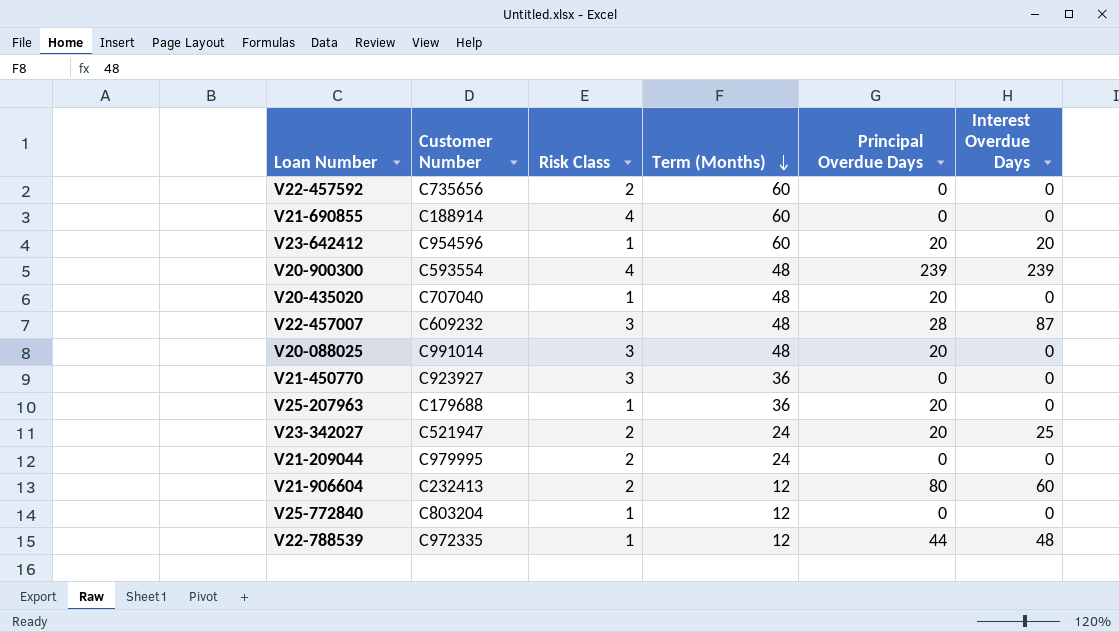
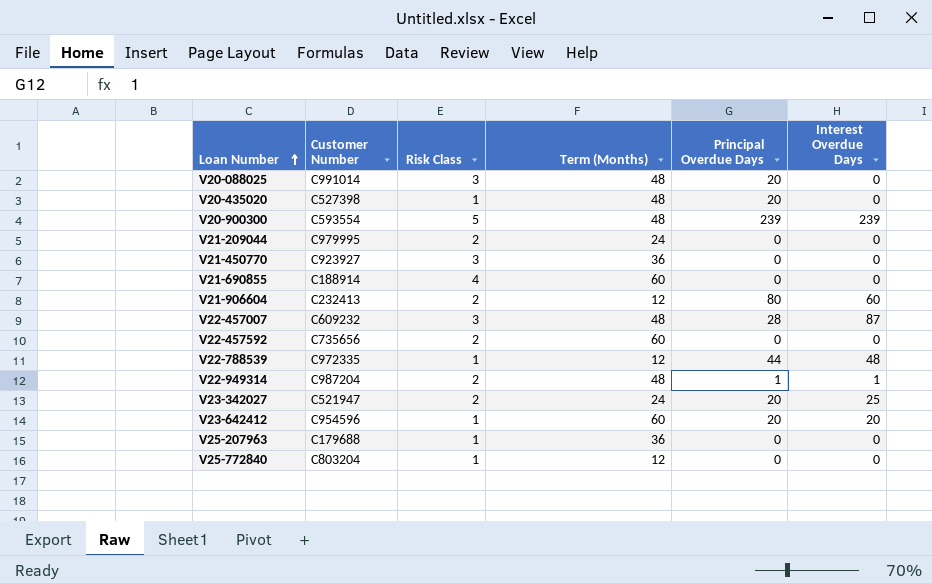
row order: Term (Months) descending -> Loan Number ascending
V20-435020 | Customer Number: C707040 -> C527398
V20-900300 | Risk Class: 4 -> 5
row V22-949314: none -> C987204 | 2 | 48 | 1 | 1
V25-207963 | Principal Overdue Days: 20 -> 0

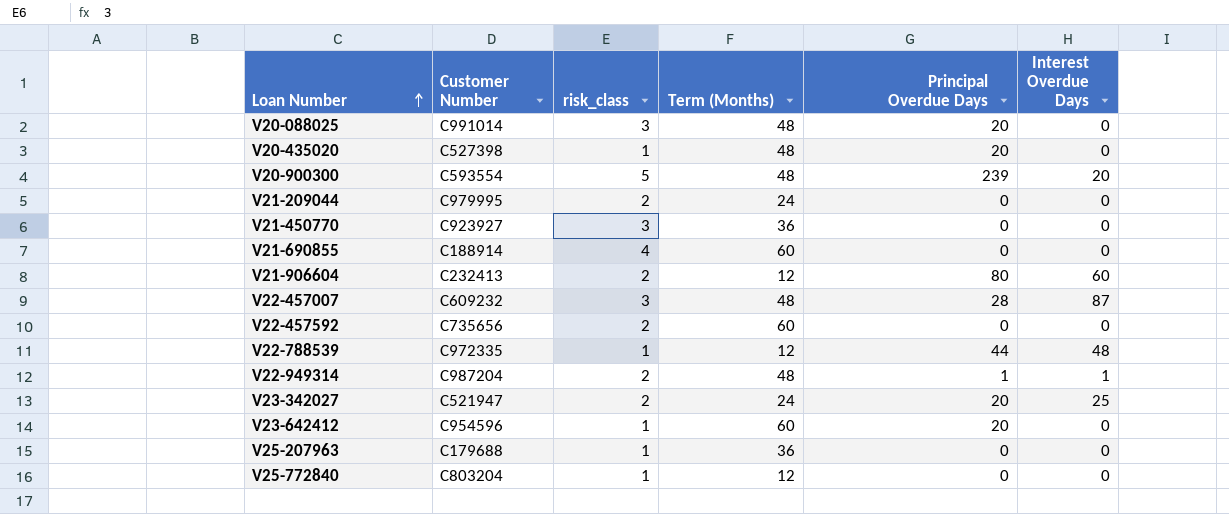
column name: Risk Class -> risk_class
V20-900300 | Interest Overdue Days: 239 -> 20
V23-642412 | Interest Overdue Days: 20 -> 0

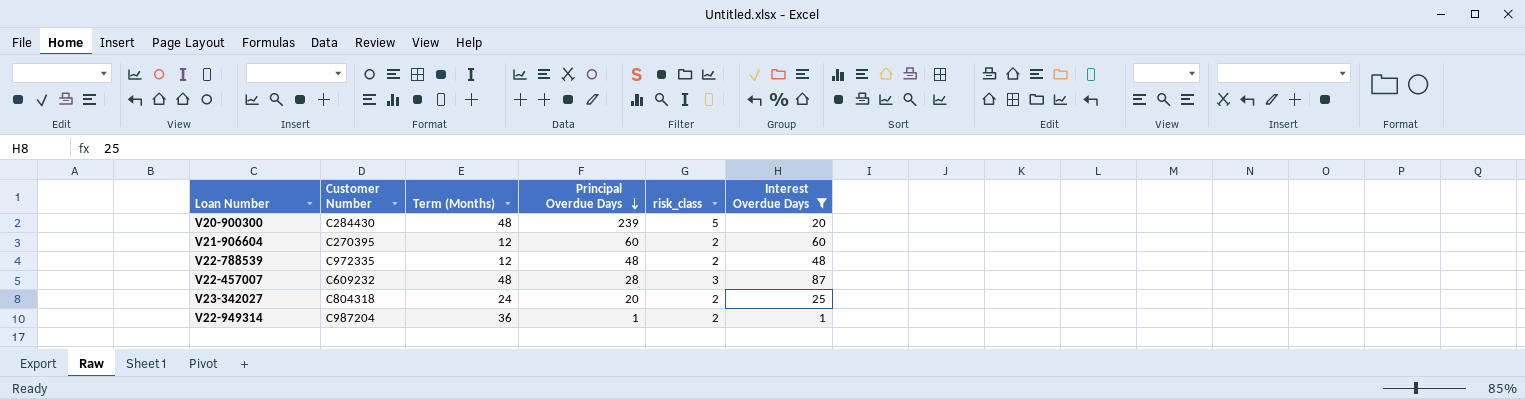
filter: none -> Interest Overdue Days != 0
row order: Loan Number ascending -> Principal Overdue Days descending
column risk_class | position: 3 -> 5
V20-900300 | Customer Number: C593554 -> C284430
V21-906604 | Customer Number: C232413 -> C270395
V21-906604 | Principal Overdue Days: 80 -> 60
V22-788539 | Principal Overdue Days: 44 -> 48
V22-788539 | risk_class: 1 -> 2
V23-342027 | Customer Number: C521947 -> C804318
V22-949314 | Term (Months): 48 -> 36

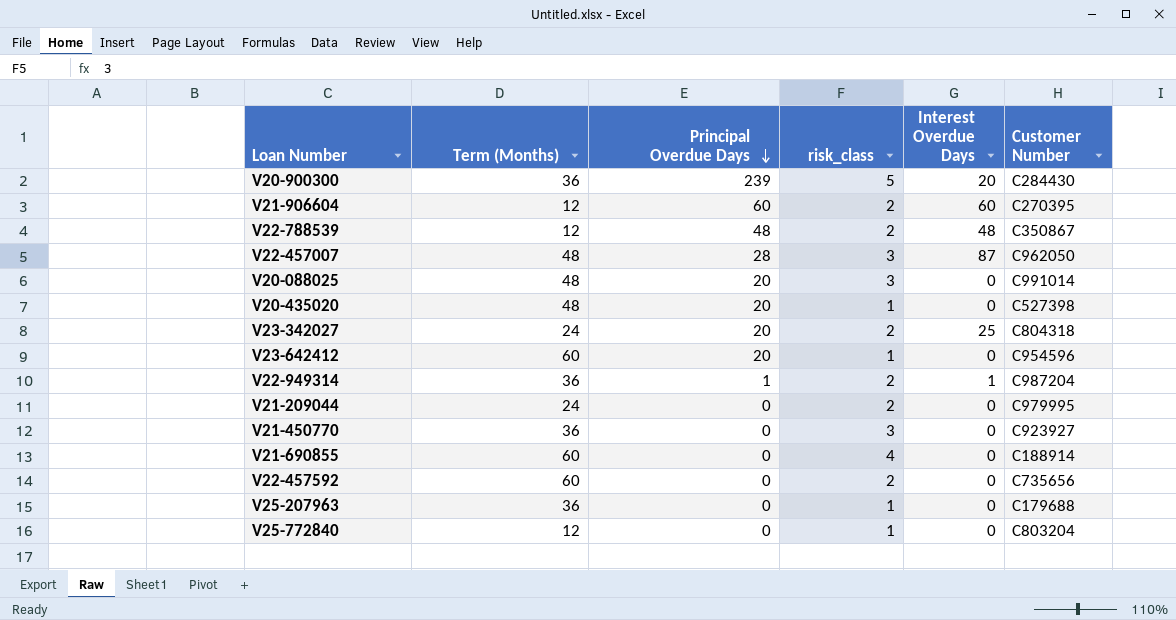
filter: Interest Overdue Days != 0 -> none
column Customer Number | position: 2 -> 6
V20-900300 | Term (Months): 48 -> 36
V22-788539 | Customer Number: C972335 -> C350867
V22-457007 | Customer Number: C609232 -> C962050

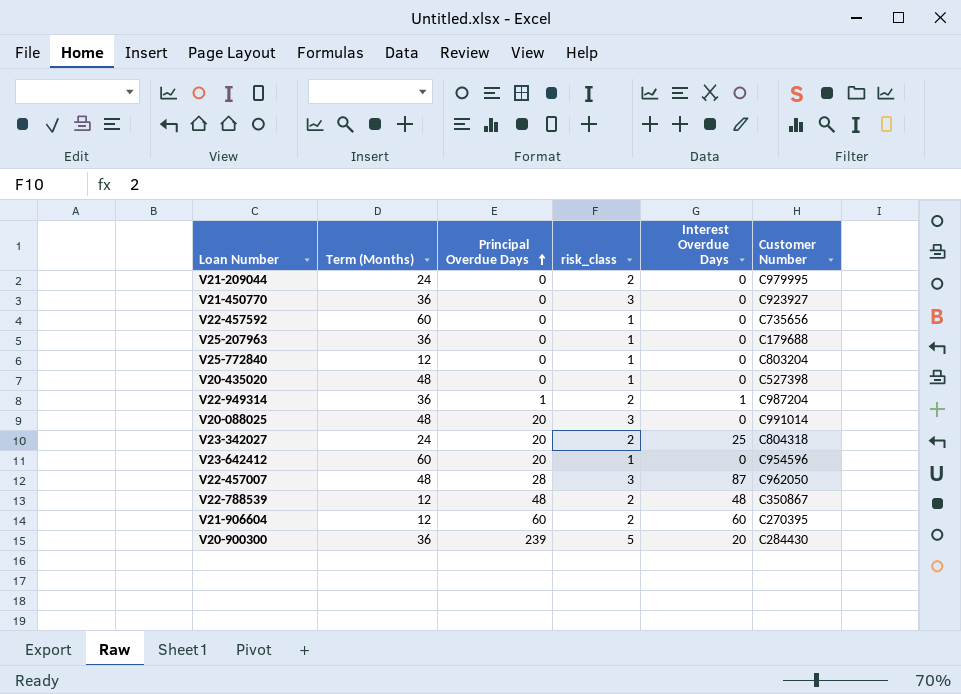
row order: Principal Overdue Days descending -> Principal Overdue Days ascending
row V21-690855: 60 | 0 | 4 | 0 | C188914 -> none
V22-457592 | risk_class: 2 -> 1
V20-435020 | Principal Overdue Days: 20 -> 0

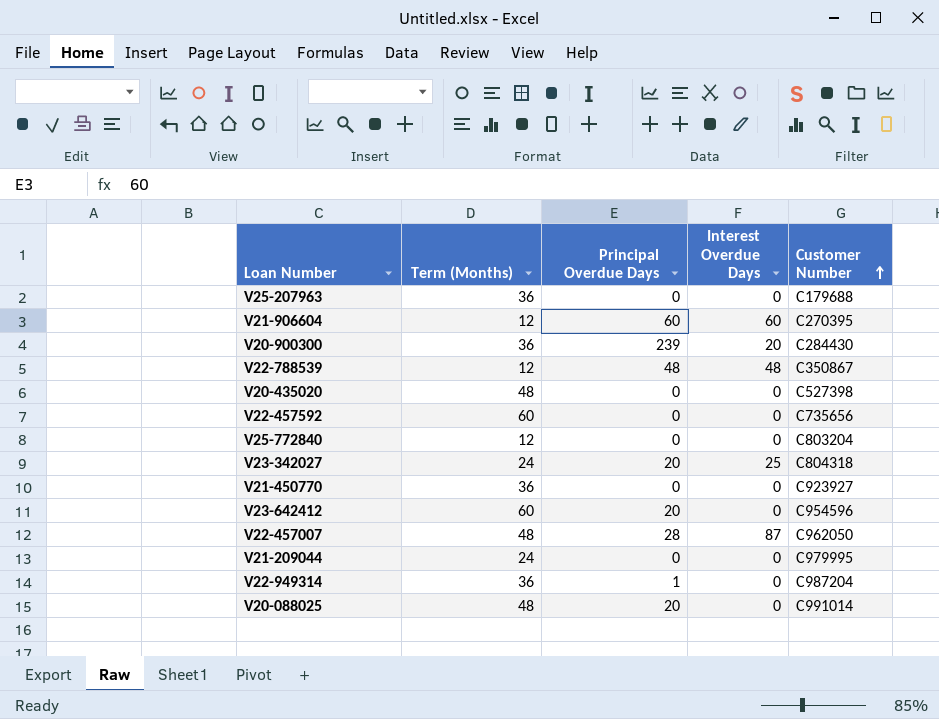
row order: Principal Overdue Days ascending -> Customer Number ascending
column risk_class | position: 4 -> none
V22-949314 | Interest Overdue Days: 1 -> 0

